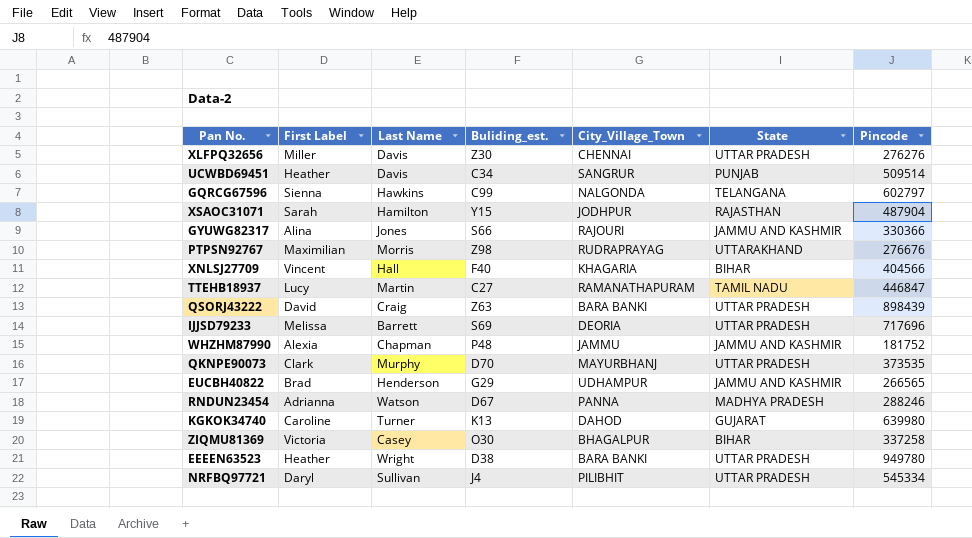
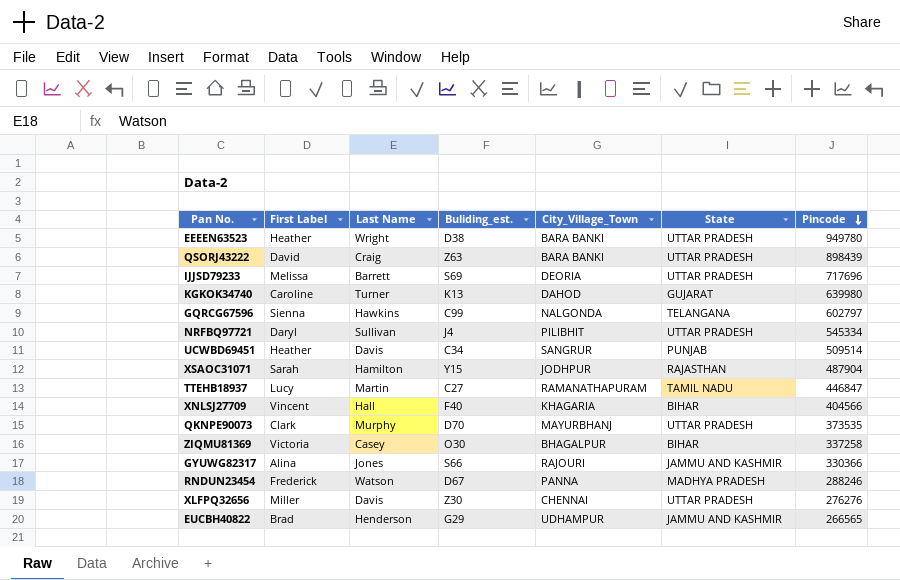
row order: none -> Pincode descending
row PTPSN92767: Maximilian | Morris | Z98 | RUDRAPRAYAG | UTTARAKHAND | 276676 -> none
row WHZHM87990: Alexia | Chapman | P48 | JAMMU | JAMMU AND KASHMIR | 181752 -> none
RNDUN23454 | First Label: Adrianna -> Frederick

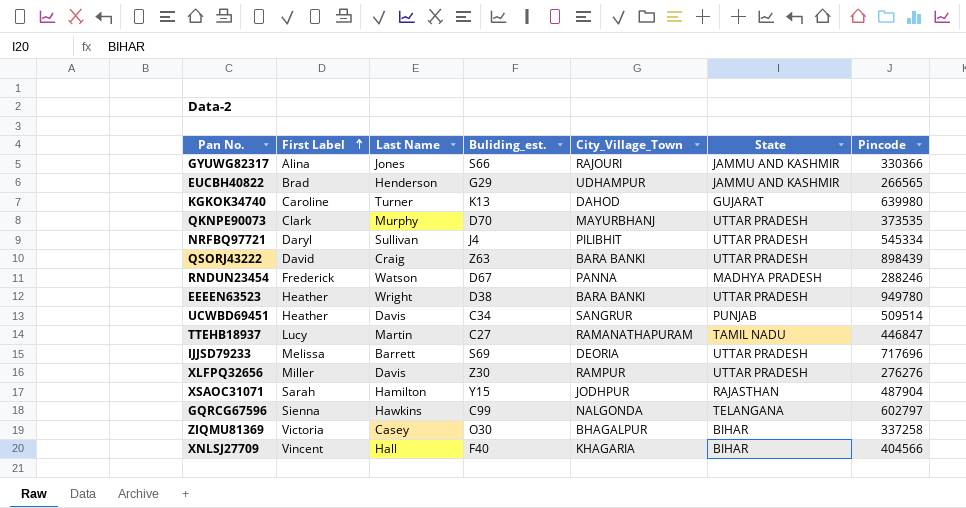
row order: Pincode descending -> First Label ascending
XLFPQ32656 | City_Village_Town: CHENNAI -> RAMPUR

